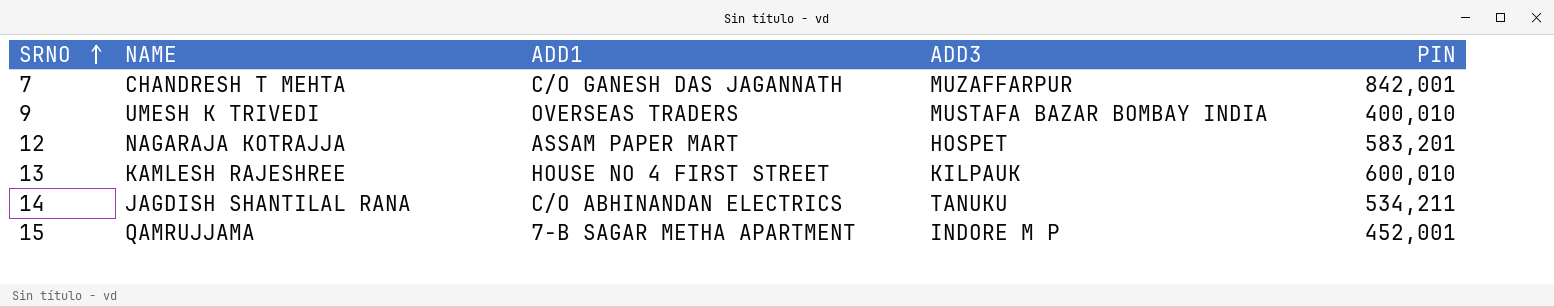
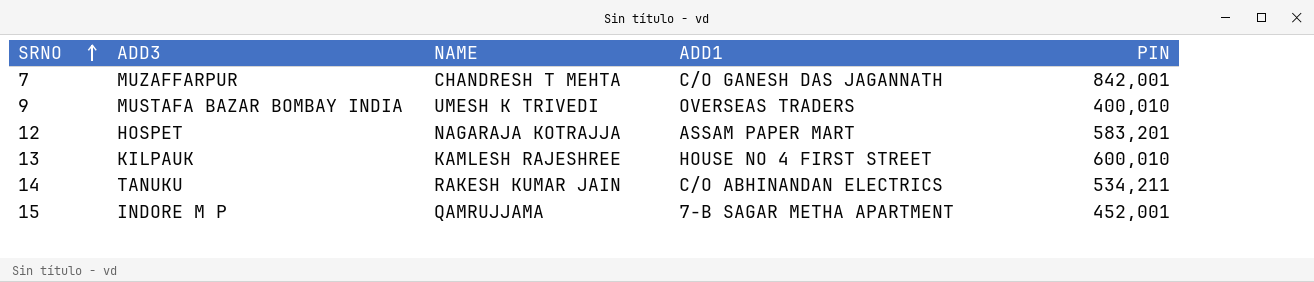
column ADD3 | position: 4 -> 2
14 | NAME: JAGDISH SHANTILAL RANA -> RAKESH KUMAR JAIN

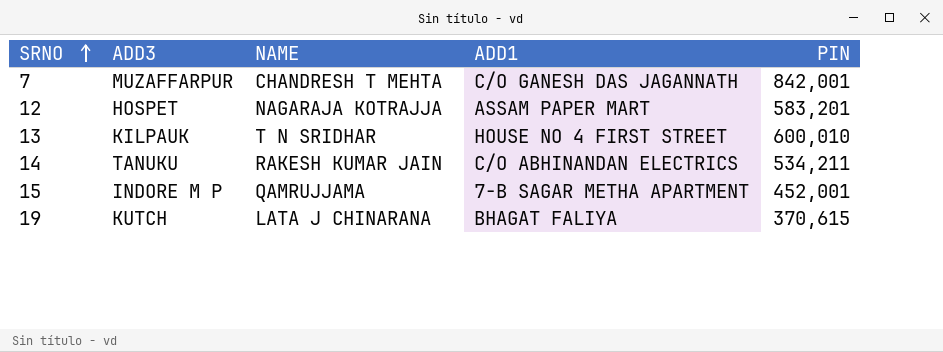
row 9: MUSTAFA BAZAR BOMBAY INDIA | UMESH K TRIVEDI | OVERSEAS TRADERS | 400,010 -> none
13 | NAME: KAMLESH RAJESHREE -> T N SRIDHAR
row 19: none -> KUTCH | LATA J CHINARANA | BHAGAT FALIYA | 370,615

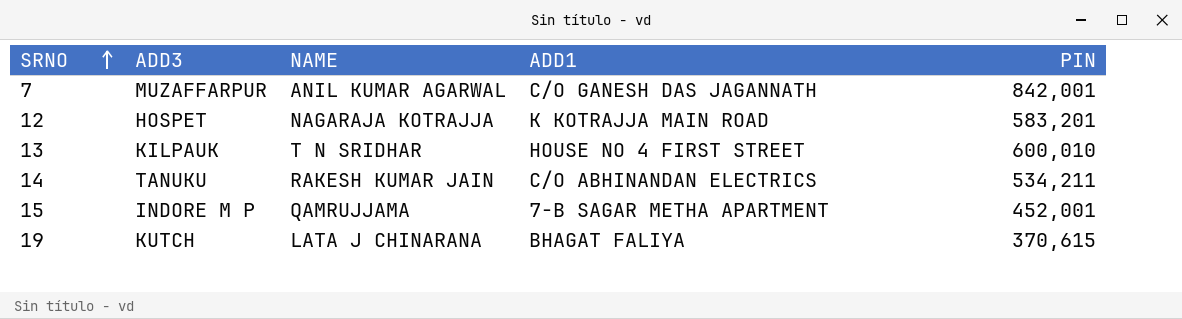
7 | NAME: CHANDRESH T MEHTA -> ANIL KUMAR AGARWAL
12 | ADD1: ASSAM PAPER MART -> K KOTRAJJA MAIN ROAD

